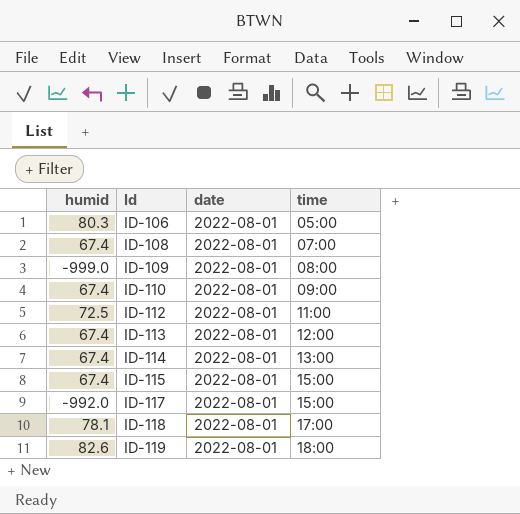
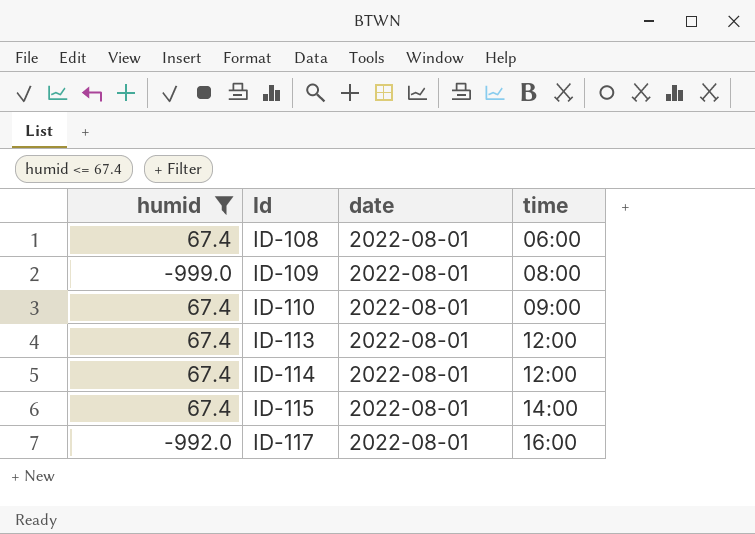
filter: none -> humid <= 67.4
ID-108 | time: 07:00 -> 06:00
ID-114 | time: 13:00 -> 12:00
ID-115 | time: 15:00 -> 14:00
ID-117 | time: 15:00 -> 16:00

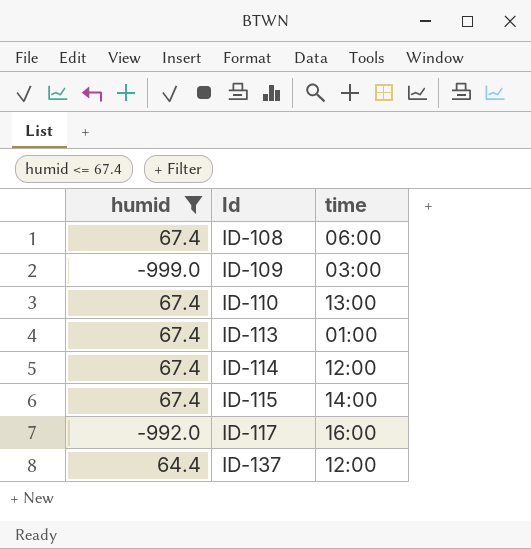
column date | position: 3 -> none
ID-109 | time: 08:00 -> 03:00
ID-110 | time: 09:00 -> 13:00
ID-113 | time: 12:00 -> 01:00
row ID-137: none -> 64.4 | 12:00

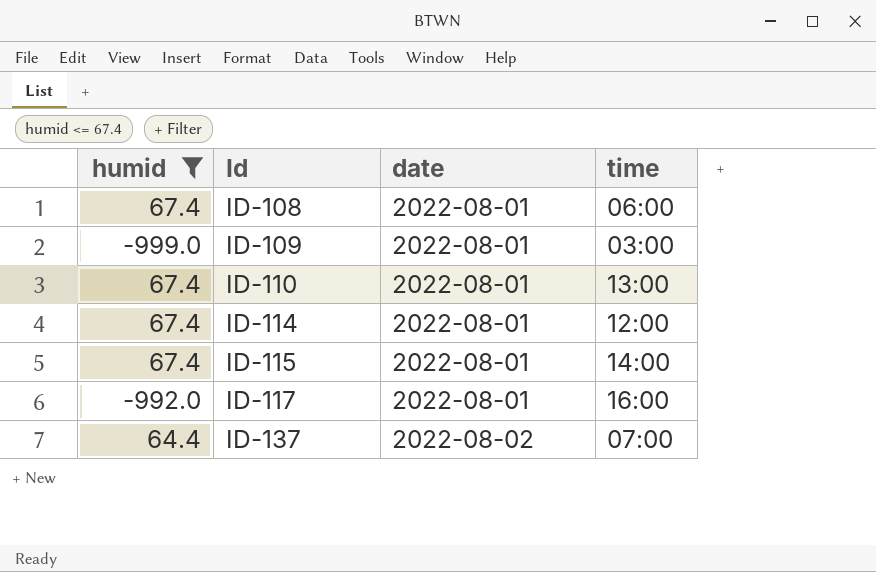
column date | position: none -> 3
row ID-113: 67.4 | 01:00 -> none
ID-137 | time: 12:00 -> 07:00

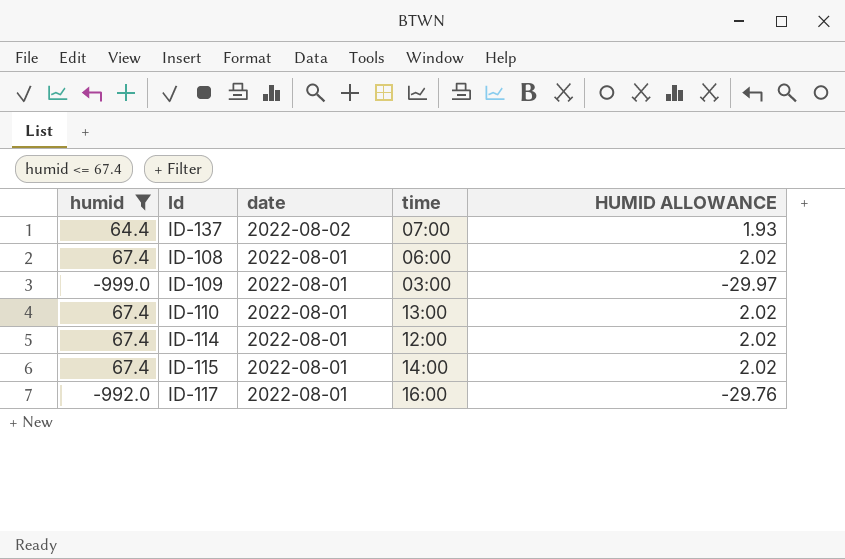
row order: Id ascending -> date descending
column HUMID ALLOWANCE | formula: none -> [humid] * 0.03

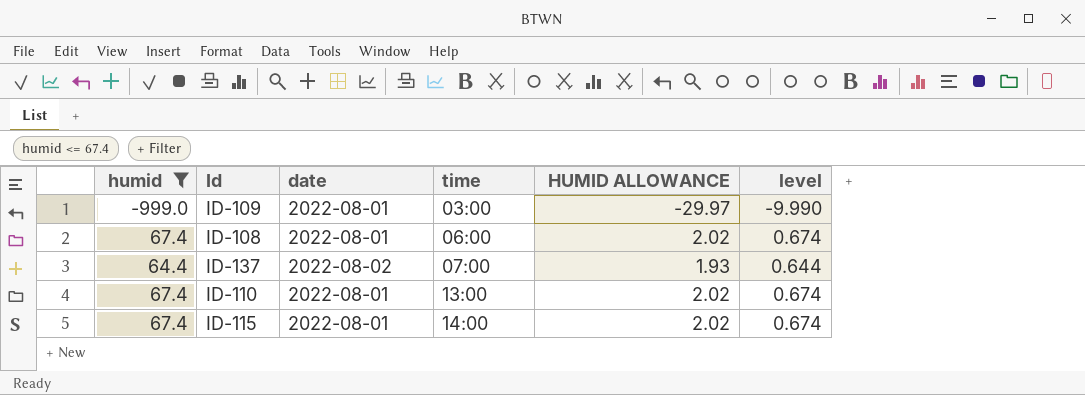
row order: date descending -> time ascending
column level | formula: none -> [humid] * 0.01
row ID-114: 67.4 | 2022-08-01 | 12:00 | 2.02 -> none
row ID-117: -992.0 | 2022-08-01 | 16:00 | -29.76 -> none

